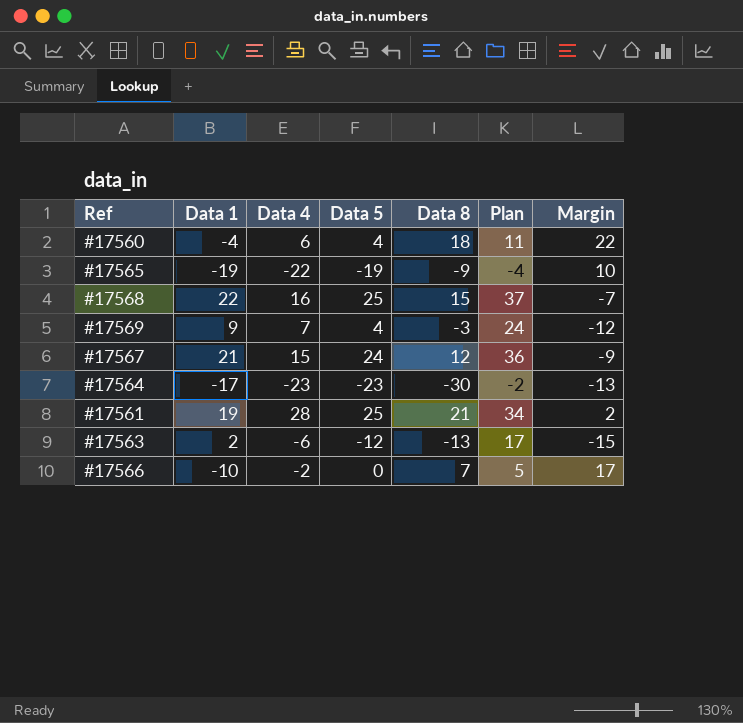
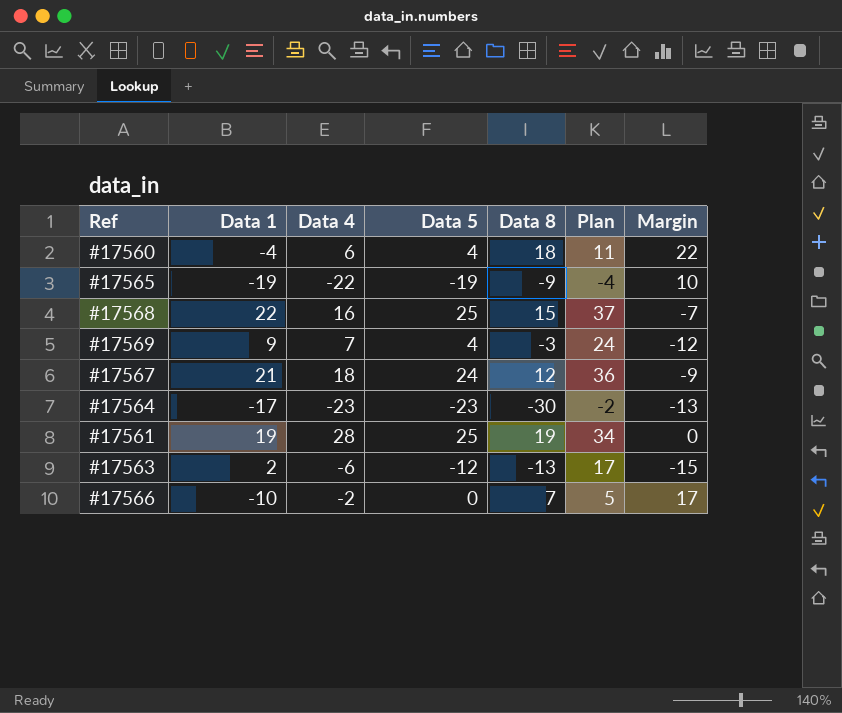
#17567 | Data 4: 15 -> 18
#17561 | Data 8: 21 -> 19
#17561 | Margin: 2 -> 0

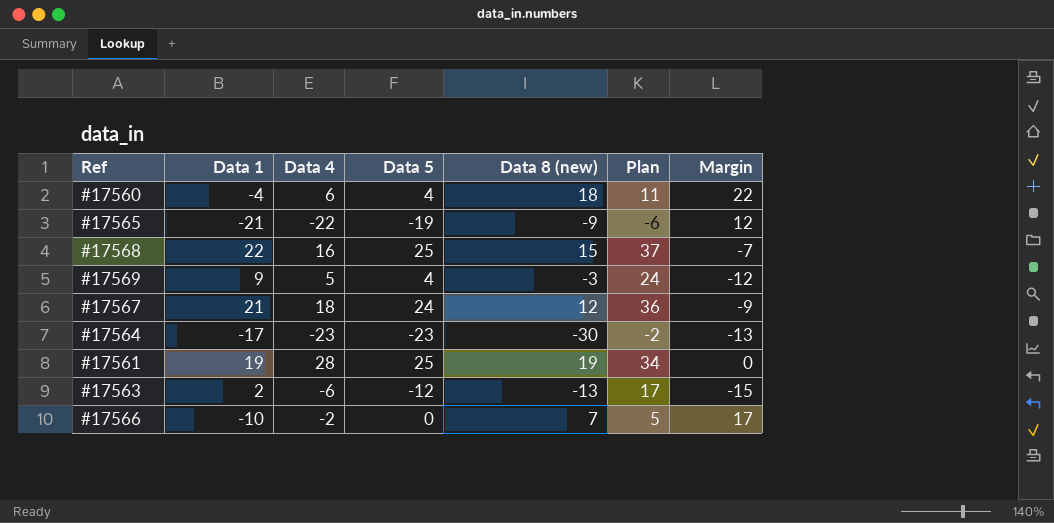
column name: Data 8 -> Data 8 (new)
#17565 | Data 1: -19 -> -21
#17565 | Plan: -4 -> -6
#17565 | Margin: 10 -> 12
#17569 | Data 4: 7 -> 5

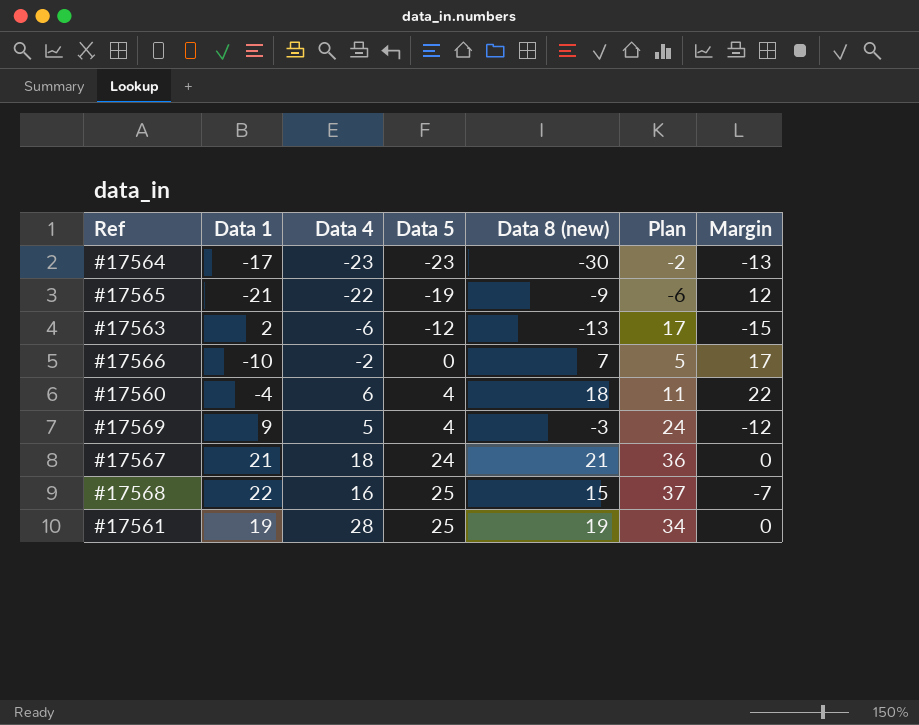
row order: none -> Data 5 ascending
#17567 | Data 8 (new): 12 -> 21
#17567 | Margin: -9 -> 0

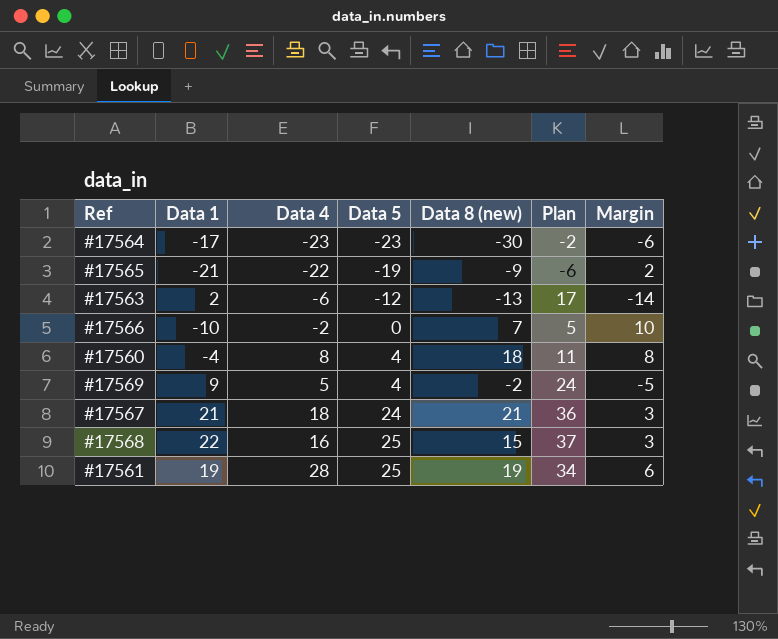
column Margin | formula: [Data 8 (new)] - [Data 1] -> [Data 5] - [Data 1]
#17560 | Data 4: 6 -> 8
#17569 | Data 8 (new): -3 -> -2

